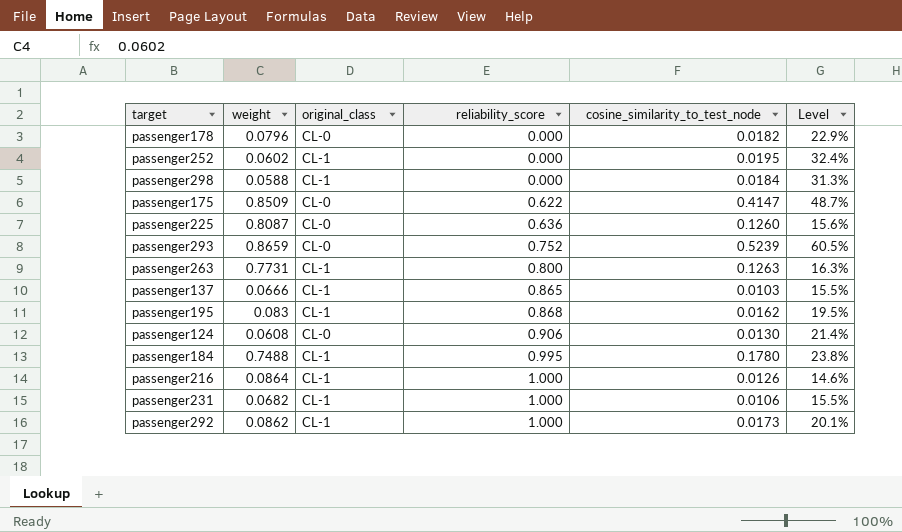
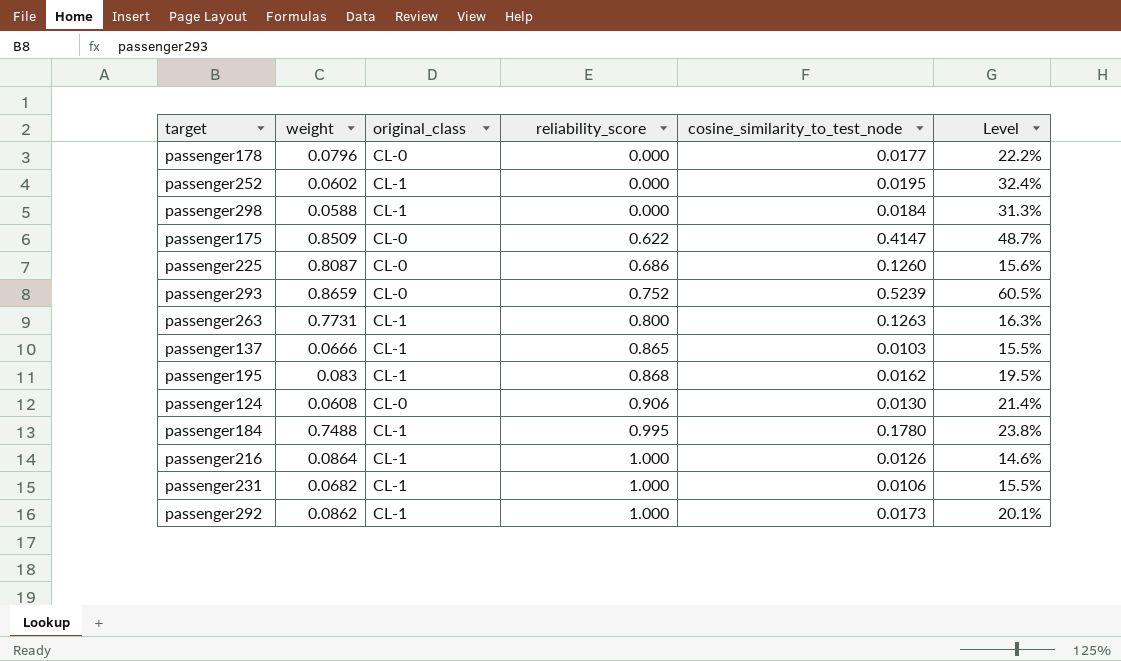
passenger178 | cosine_similarity_to_test_node: 0.0182 -> 0.0177
passenger178 | Level: 22.9% -> 22.2%
passenger225 | reliability_score: 0.636 -> 0.686

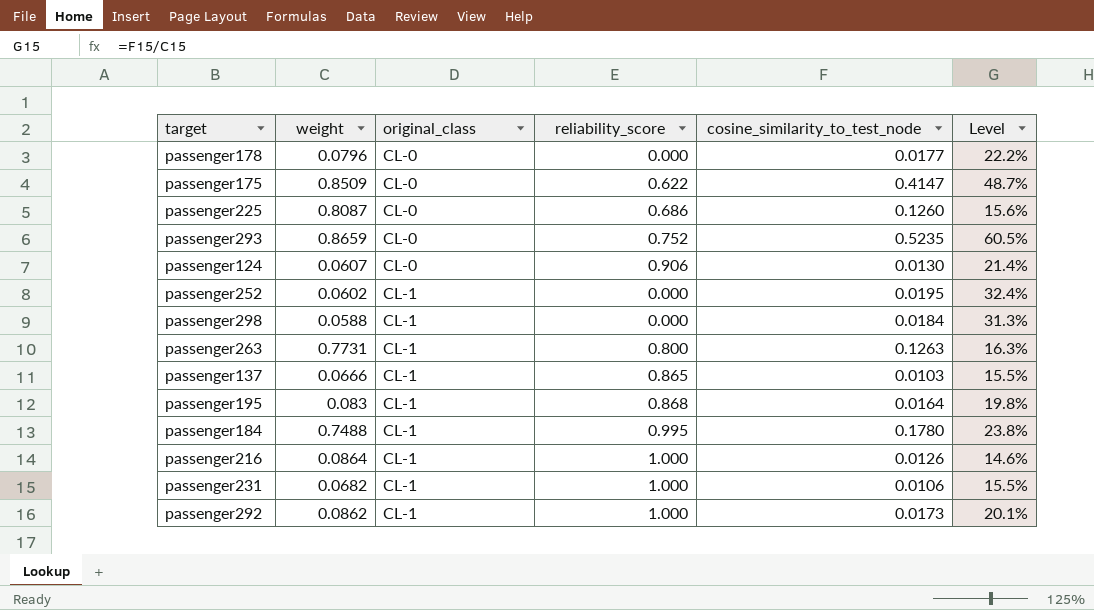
row order: reliability_score ascending -> original_class ascending
passenger293 | cosine_similarity_to_test_node: 0.5239 -> 0.5235
passenger124 | weight: 0.0608 -> 0.0607
passenger195 | cosine_similarity_to_test_node: 0.0162 -> 0.0164
passenger195 | Level: 19.5% -> 19.8%

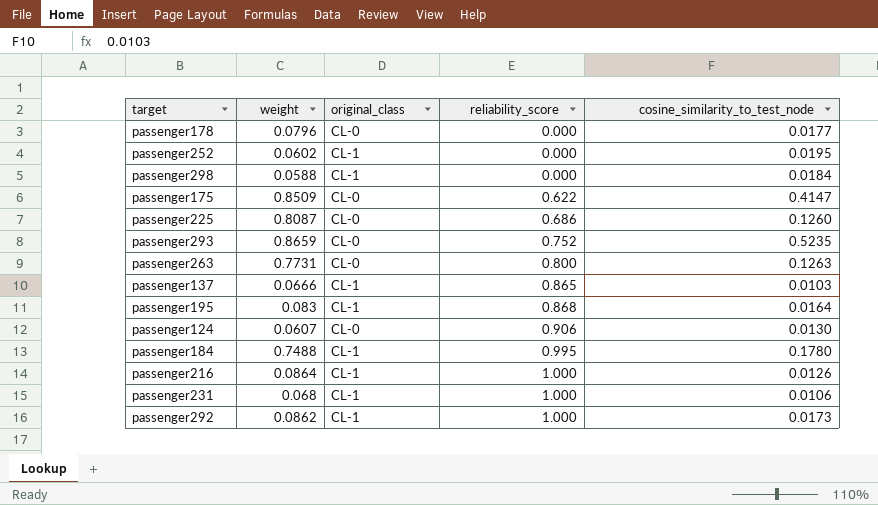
row order: original_class ascending -> reliability_score ascending
column Level | formula: [cosine_similarity_to_test_node] / [weight] -> none
passenger263 | original_class: CL-1 -> CL-0
passenger231 | weight: 0.0682 -> 0.068

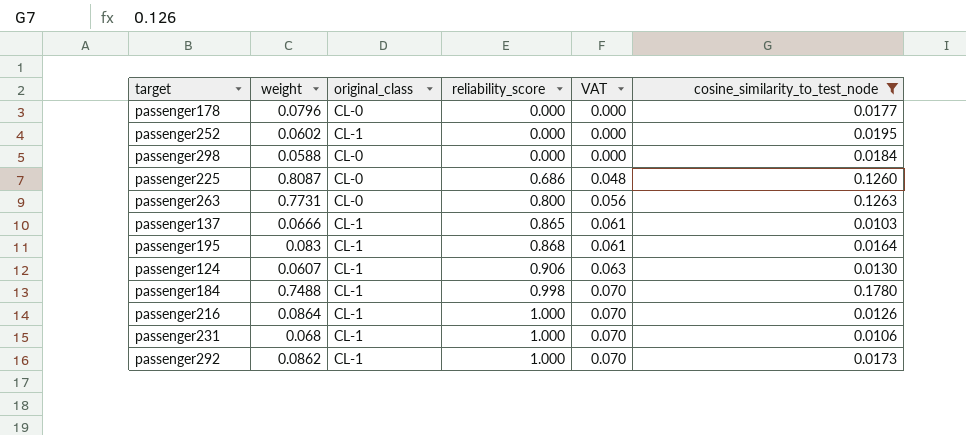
filter: none -> cosine_similarity_to_test_node <= 0.1780
column VAT | formula: none -> [reliability_score] * 0.07
passenger298 | original_class: CL-1 -> CL-0
passenger124 | original_class: CL-0 -> CL-1
passenger184 | reliability_score: 0.995 -> 0.998

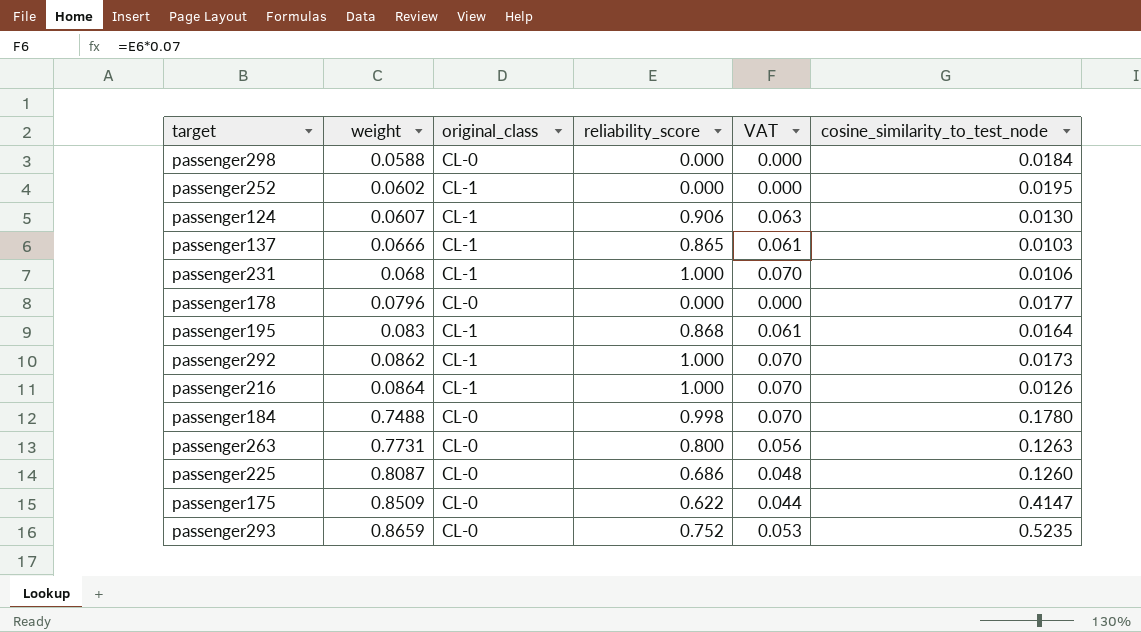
filter: cosine_similarity_to_test_node <= 0.1780 -> none
row order: reliability_score ascending -> weight ascending
passenger184 | original_class: CL-1 -> CL-0

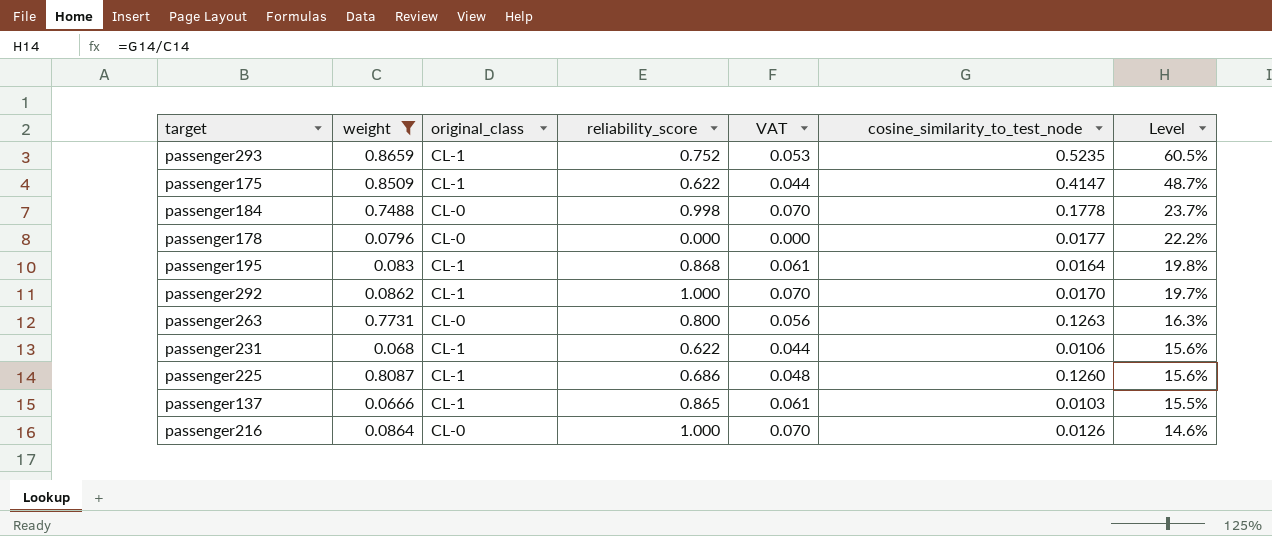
filter: none -> weight >= 0.0666
row order: weight ascending -> Level descending
column Level | formula: none -> [cosine_similarity_to_test_node] / [weight]
passenger293 | original_class: CL-0 -> CL-1
passenger175 | original_class: CL-0 -> CL-1
passenger184 | cosine_similarity_to_test_node: 0.1780 -> 0.1778
passenger292 | cosine_similarity_to_test_node: 0.0173 -> 0.0170
passenger231 | reliability_score: 1.000 -> 0.622
passenger231 | VAT: 0.070 -> 0.044
passenger225 | original_class: CL-0 -> CL-1
passenger216 | original_class: CL-1 -> CL-0

